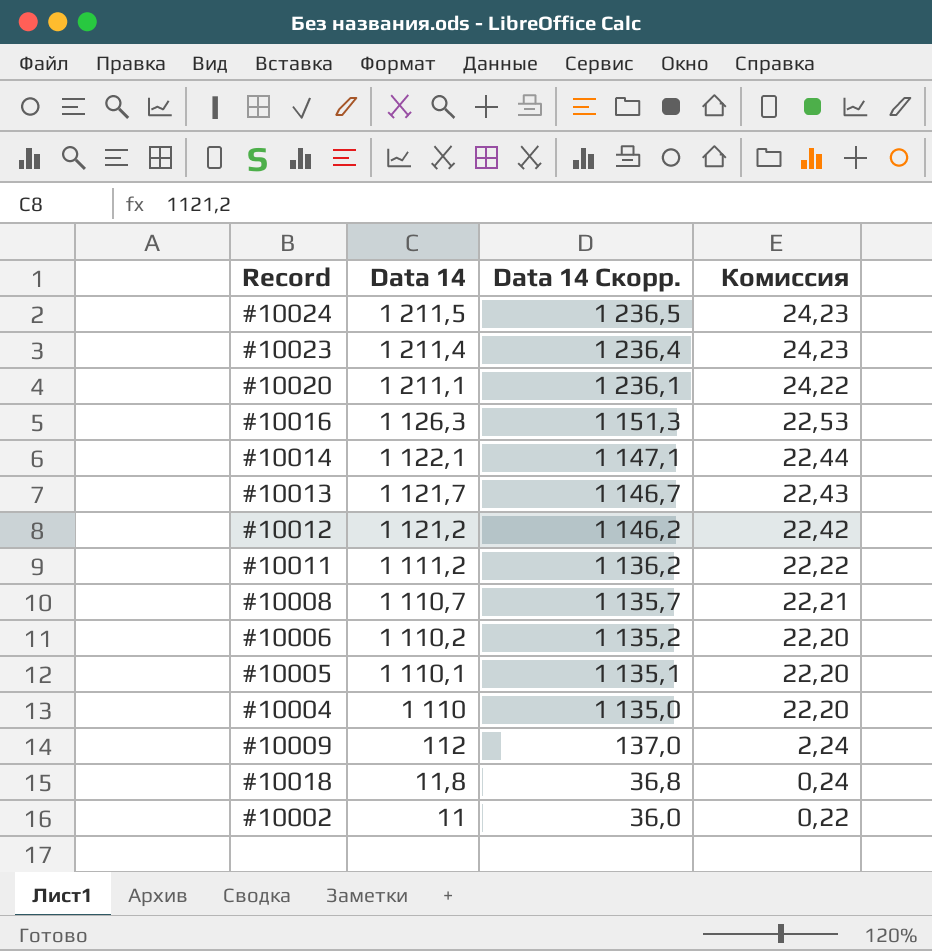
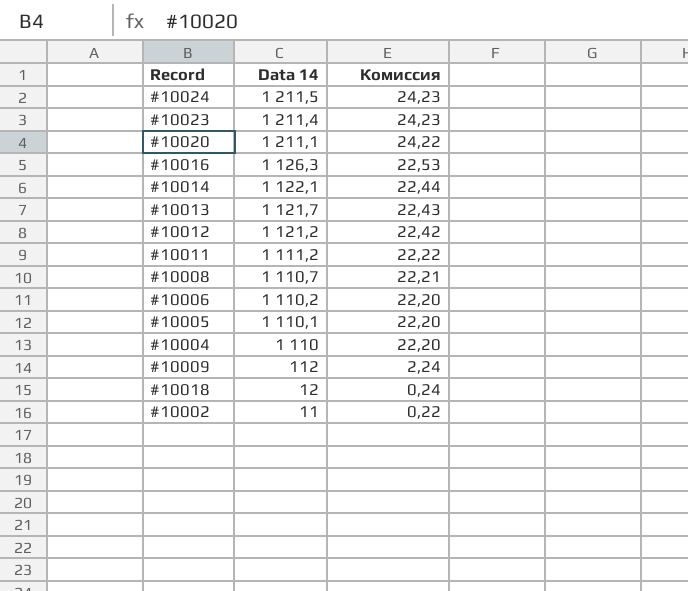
column Data 14 Скорр. | formula: [Data 14] + 25 -> none
#10018 | Data 14: 11,8 -> 12

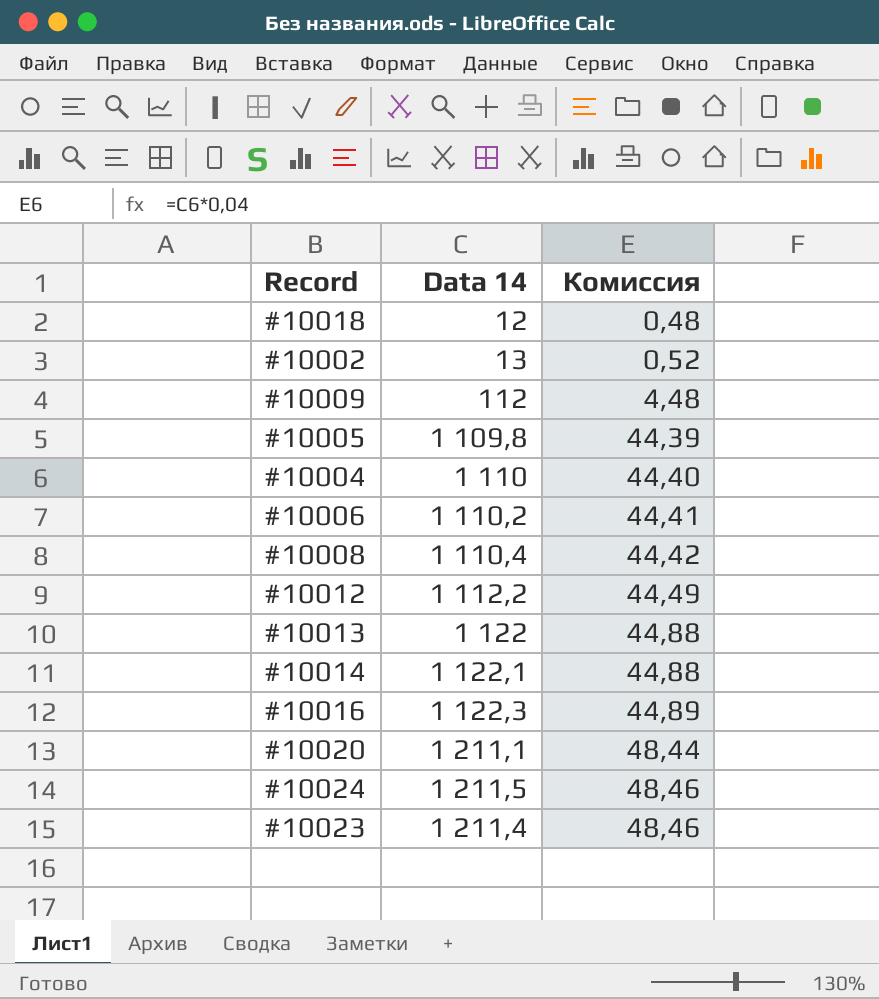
row order: Data 14 descending -> Комиссия ascending
column Комиссия | formula: [Data 14] * 0,02 -> [Data 14] * 0,04
row #10011: 1 111,2 | 22,22 -> none
#10002 | Data 14: 11 -> 13
#10005 | Data 14: 1 110,1 -> 1 109,8
#10008 | Data 14: 1 110,7 -> 1 110,4
#10012 | Data 14: 1 121,2 -> 1 112,2
#10013 | Data 14: 1 121,7 -> 1 122
#10016 | Data 14: 1 126,3 -> 1 122,3

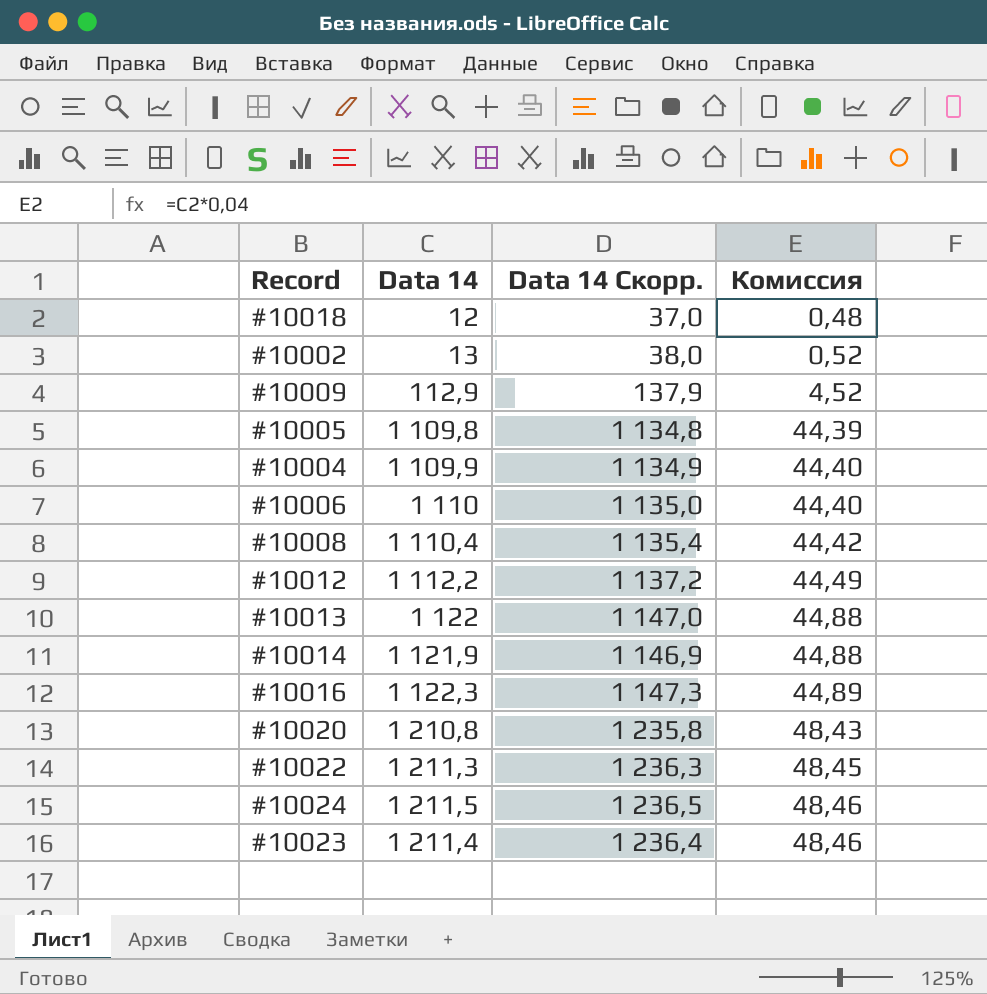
column Data 14 Скорр. | formula: none -> [Data 14] + 25
#10009 | Data 14: 112 -> 112,9
#10009 | Комиссия: 4,48 -> 4,52
#10004 | Data 14: 1 110 -> 1 109,9
#10006 | Data 14: 1 110,2 -> 1 110
#10006 | Комиссия: 44,41 -> 44,40
#10014 | Data 14: 1 122,1 -> 1 121,9
#10020 | Data 14: 1 211,1 -> 1 210,8
#10020 | Комиссия: 48,44 -> 48,43
row #10022: none -> 1 211,3 | 1 236,3 | 48,45

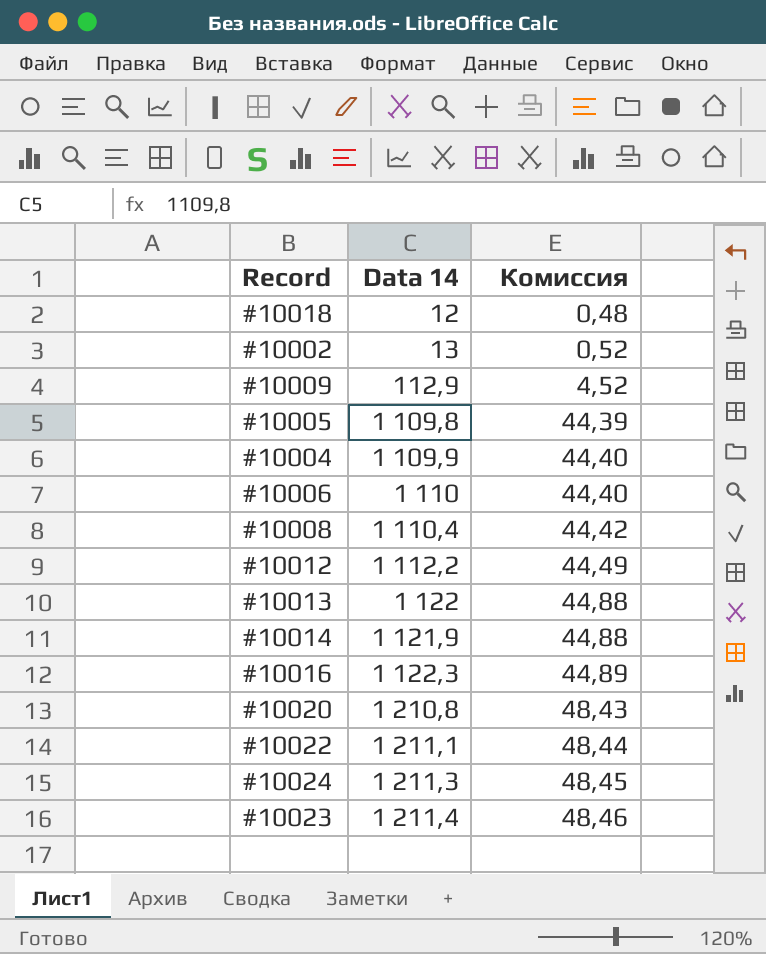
column Data 14 Скорр. | formula: [Data 14] + 25 -> none
#10022 | Data 14: 1 211,3 -> 1 211,1
#10022 | Комиссия: 48,45 -> 48,44
#10024 | Data 14: 1 211,5 -> 1 211,3
#10024 | Комиссия: 48,46 -> 48,45

